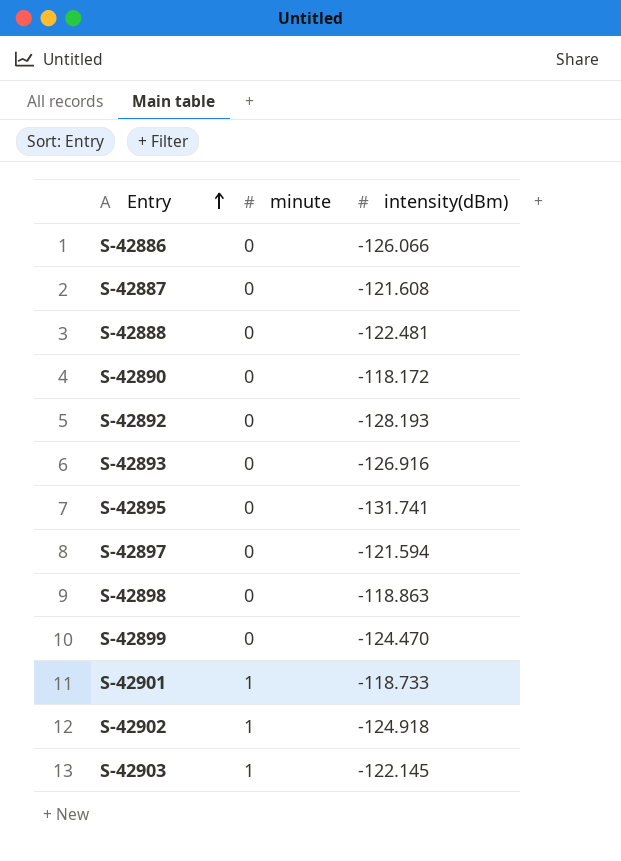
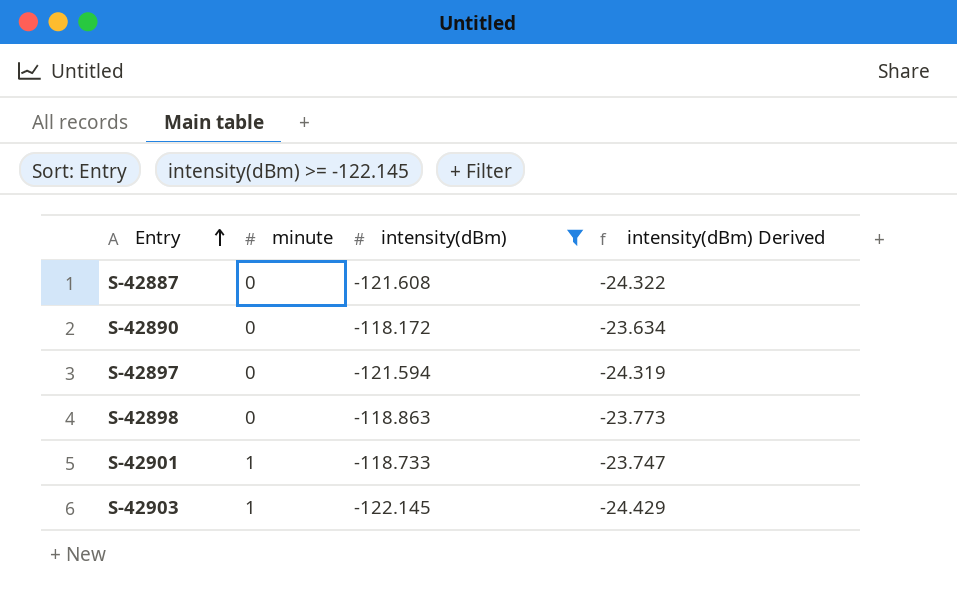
filter: none -> intensity(dBm) >= -122.145
column intensity(dBm) Derived | formula: none -> [intensity(dBm)] * 0.2

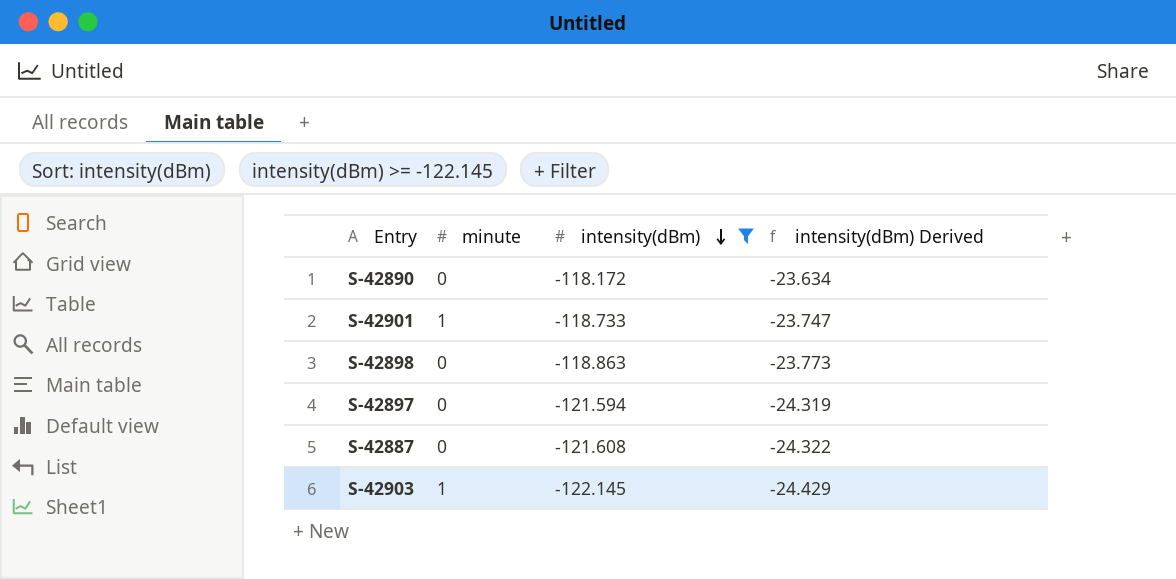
row order: Entry ascending -> intensity(dBm) descending

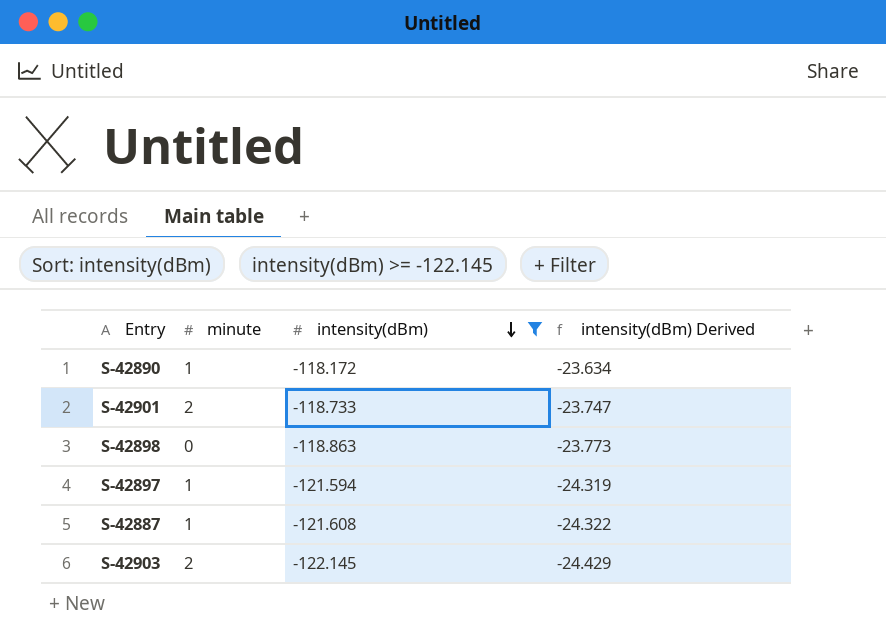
S-42890 | minute: 0 -> 1
S-42901 | minute: 1 -> 2
S-42897 | minute: 0 -> 1
S-42887 | minute: 0 -> 1
S-42903 | minute: 1 -> 2

